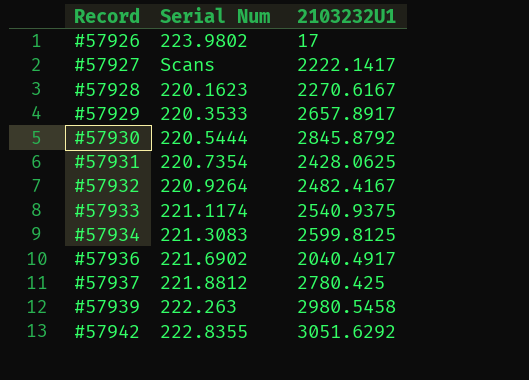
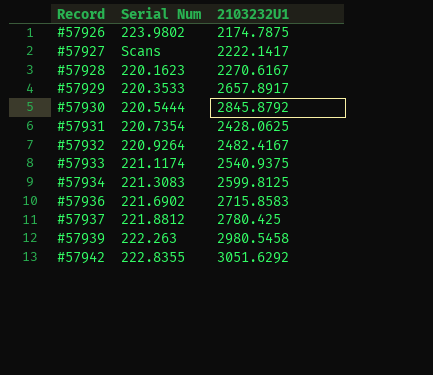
#57926 | 2103232U1: 17 -> 2174.7875
#57936 | 2103232U1: 2040.4917 -> 2715.8583

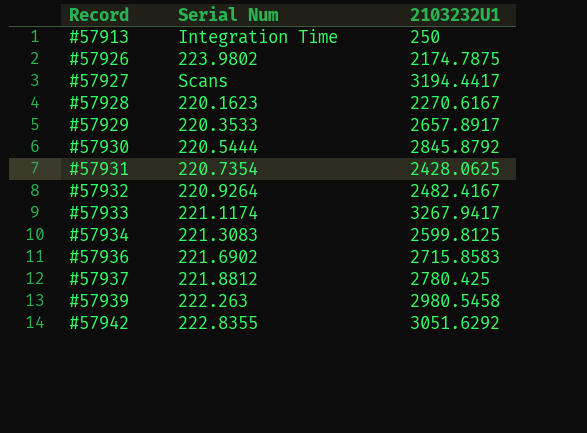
row #57913: none -> Integration Time | 250
#57927 | 2103232U1: 2222.1417 -> 3194.4417
#57933 | 2103232U1: 2540.9375 -> 3267.9417

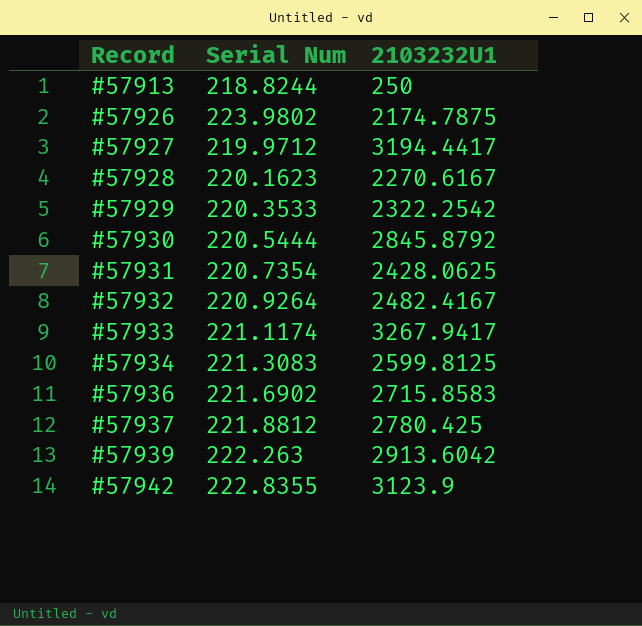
#57913 | Serial Num: Integration Time -> 218.8244
#57927 | Serial Num: Scans -> 219.9712
#57929 | 2103232U1: 2657.8917 -> 2322.2542
#57939 | 2103232U1: 2980.5458 -> 2913.6042
#57942 | 2103232U1: 3051.6292 -> 3123.9

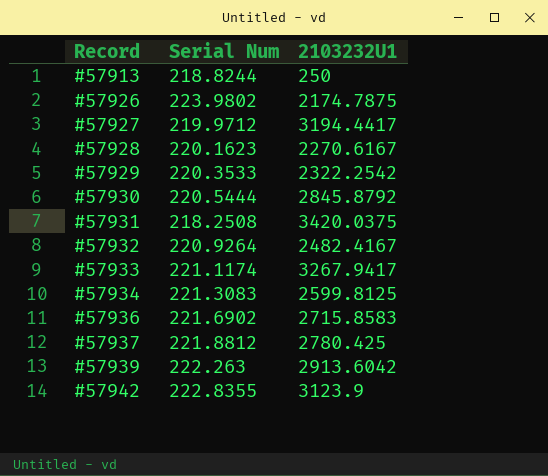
#57931 | Serial Num: 220.7354 -> 218.2508
#57931 | 2103232U1: 2428.0625 -> 3420.0375

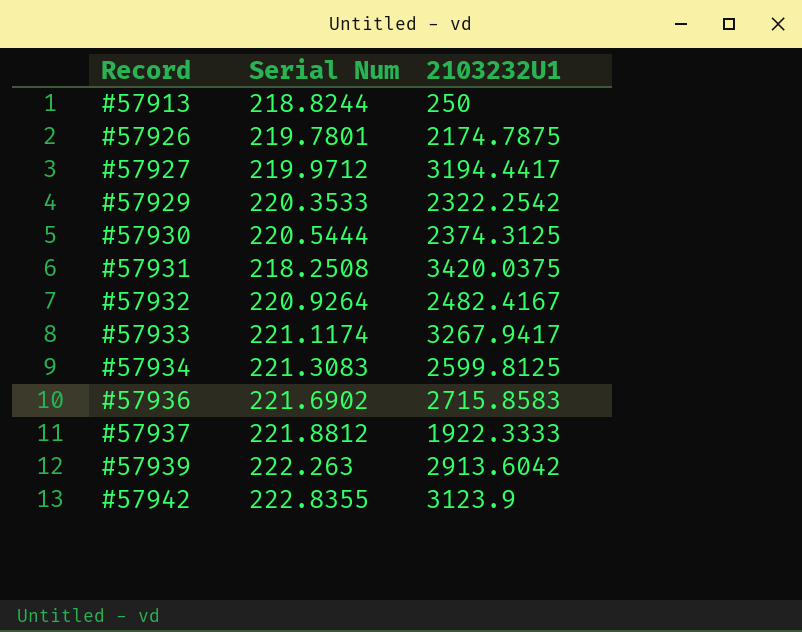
row #57928: 220.1623 | 2270.6167 -> none
#57926 | Serial Num: 223.9802 -> 219.7801
#57930 | 2103232U1: 2845.8792 -> 2374.3125
#57937 | 2103232U1: 2780.425 -> 1922.3333

